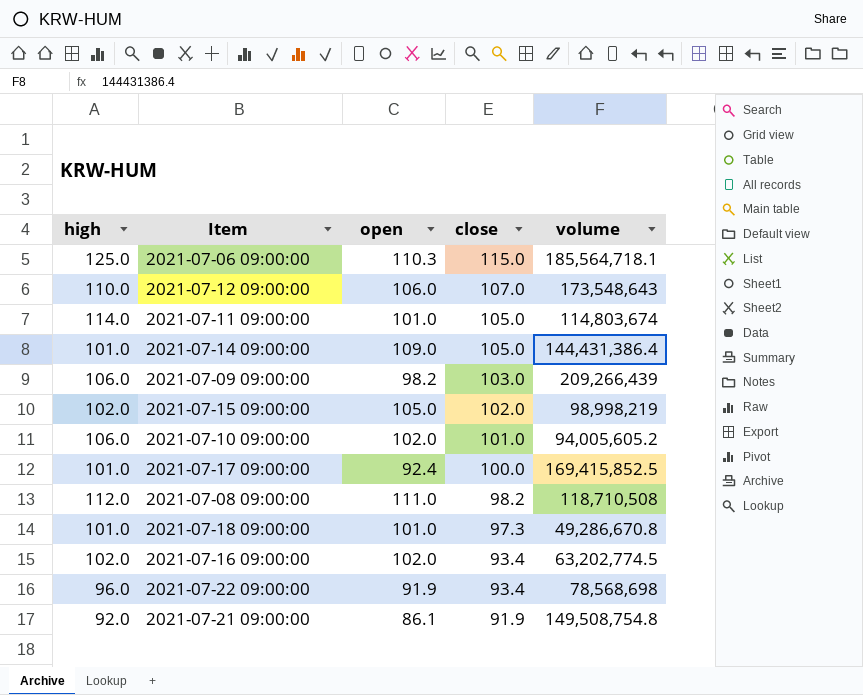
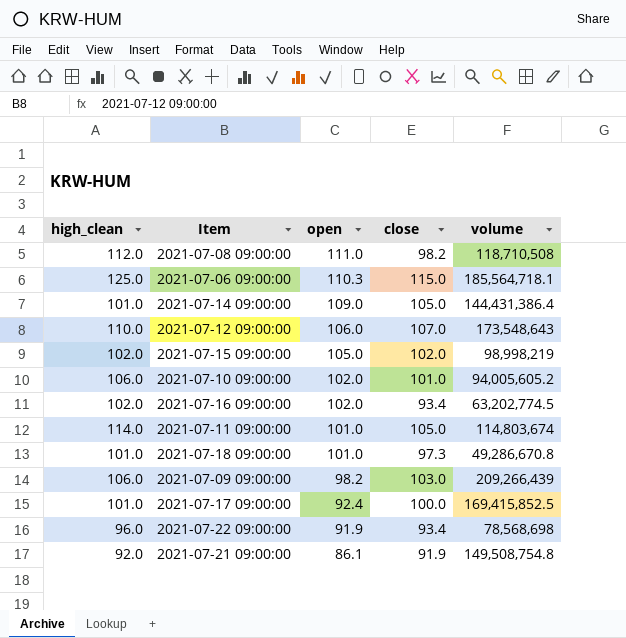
row order: close descending -> open descending
column name: high -> high_clean

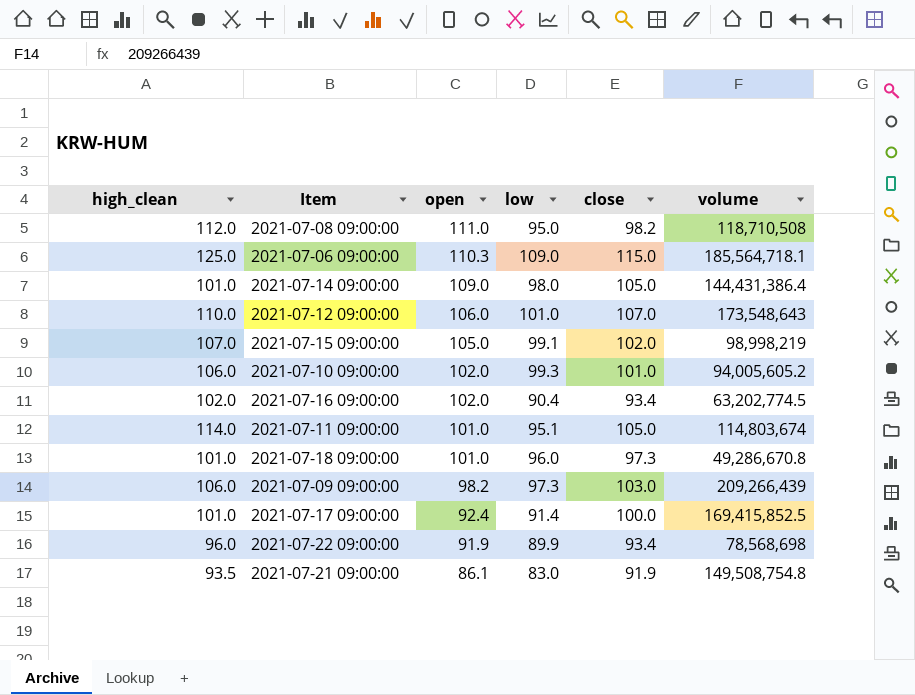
column low | position: none -> 4
2021-07-15 09:00:00 | high_clean: 102.0 -> 107.0
2021-07-21 09:00:00 | high_clean: 92.0 -> 93.5

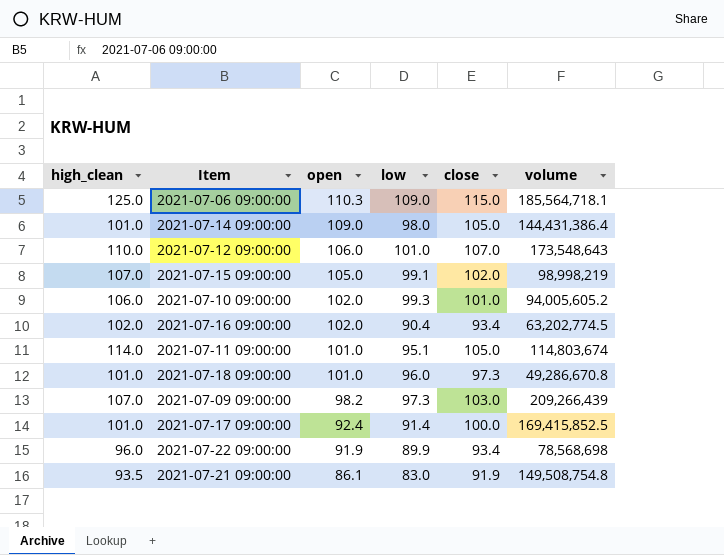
row 2021-07-08 09:00:00: 112.0 | 111.0 | 95.0 | 98.2 | 118,710,508 -> none
2021-07-09 09:00:00 | high_clean: 106.0 -> 107.0

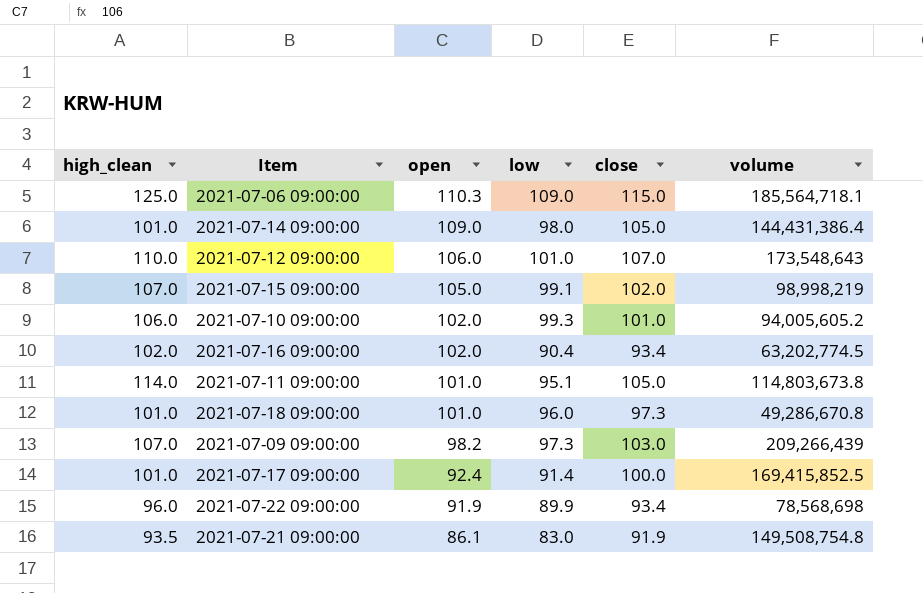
2021-07-11 09:00:00 | volume: 114,803,674 -> 114,803,673.8

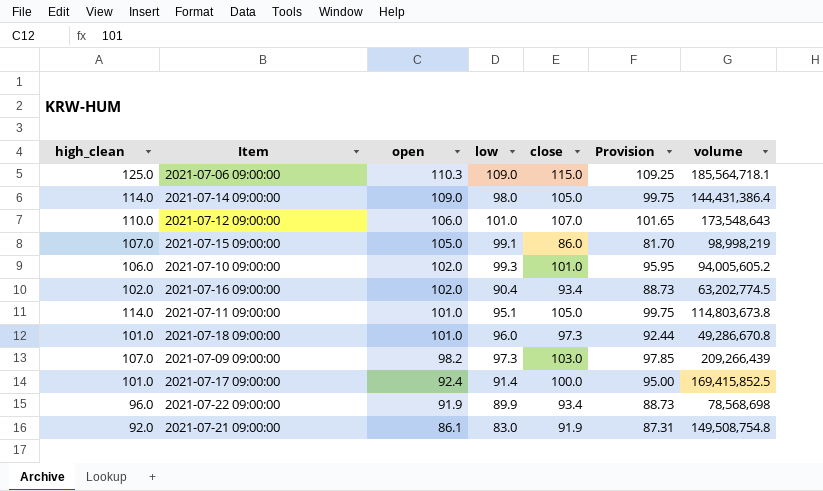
column Provision | formula: none -> [close] * 0.95
2021-07-14 09:00:00 | high_clean: 101.0 -> 114.0
2021-07-15 09:00:00 | close: 102.0 -> 86.0
2021-07-21 09:00:00 | high_clean: 93.5 -> 92.0

